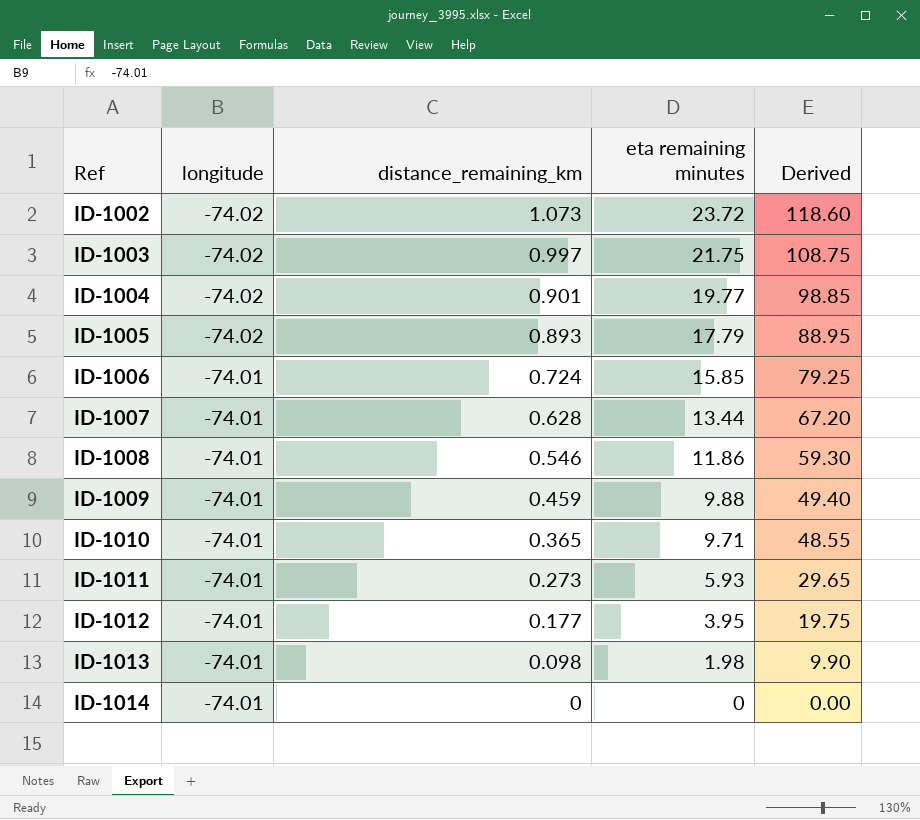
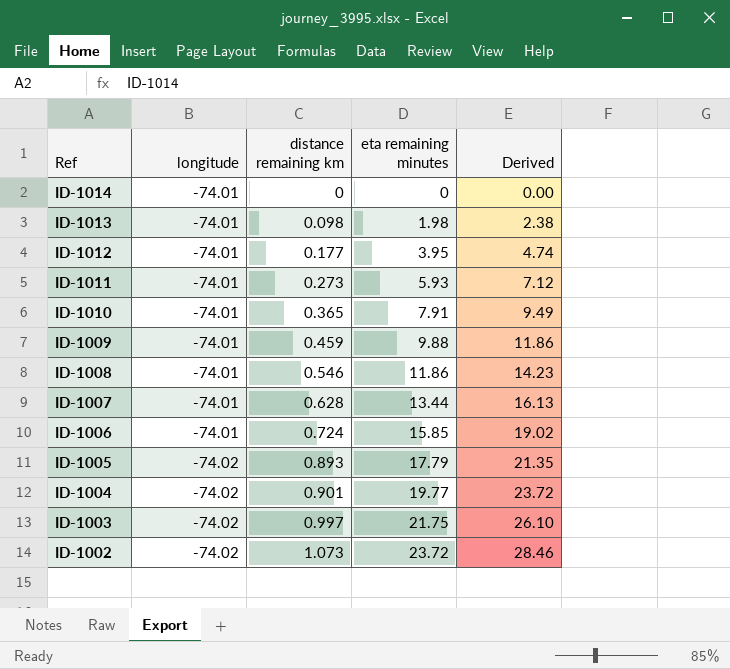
row order: Ref ascending -> Ref descending
column name: distance_remaining_km -> distance remaining km
column Derived | formula: [eta remaining minutes] * 5 -> [eta remaining minutes] * 1.2
ID-1010 | eta remaining minutes: 9.71 -> 7.91

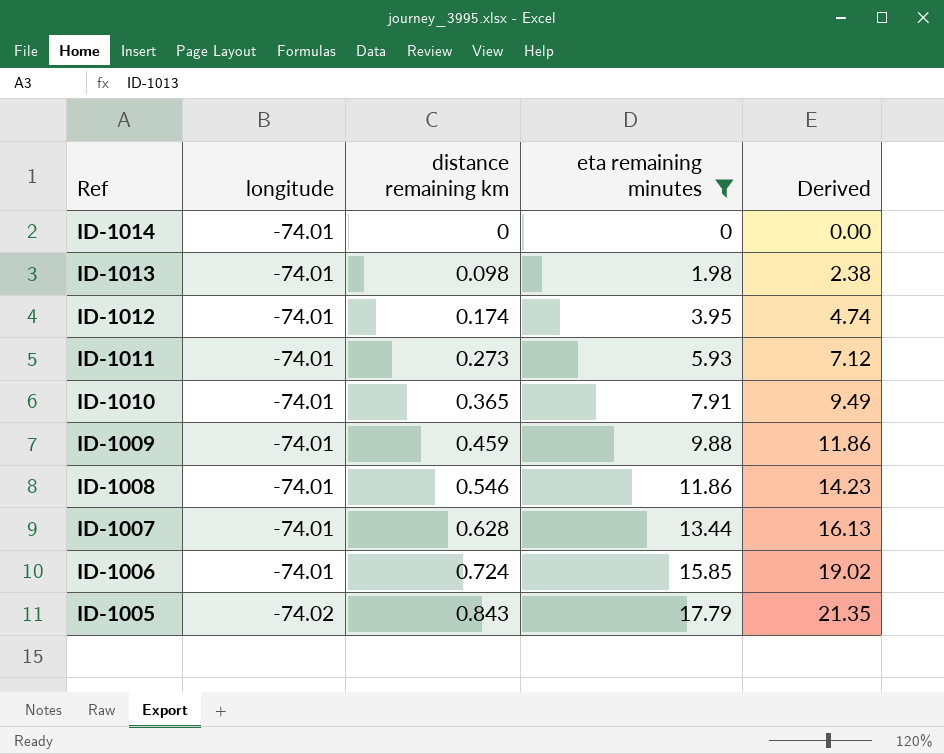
filter: none -> eta remaining minutes <= 17.79
ID-1012 | distance remaining km: 0.177 -> 0.174
ID-1005 | distance remaining km: 0.893 -> 0.843

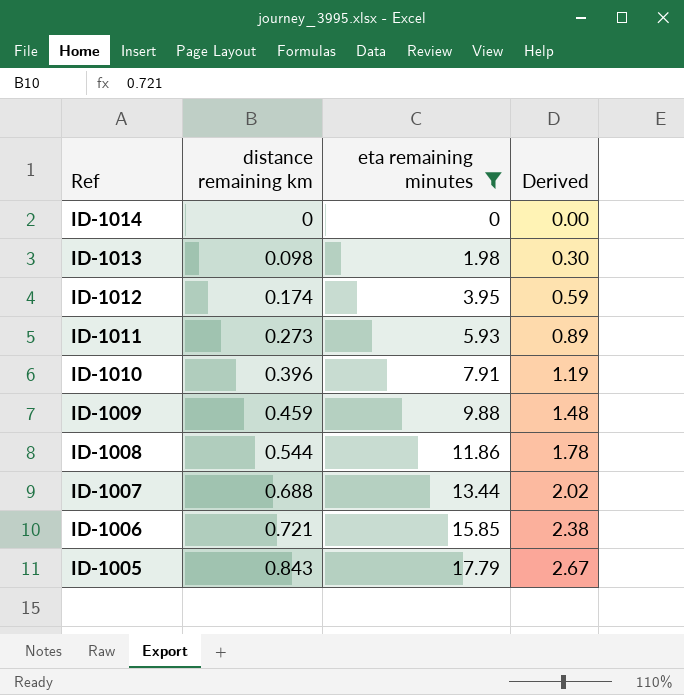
column longitude | position: 2 -> none
column Derived | formula: [eta remaining minutes] * 1.2 -> [eta remaining minutes] * 0.15
ID-1010 | distance remaining km: 0.365 -> 0.396
ID-1008 | distance remaining km: 0.546 -> 0.544
ID-1007 | distance remaining km: 0.628 -> 0.688
ID-1006 | distance remaining km: 0.724 -> 0.721

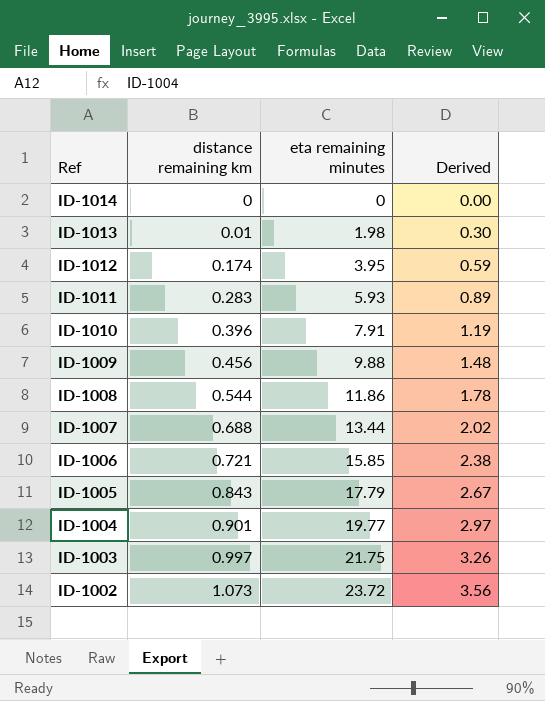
filter: eta remaining minutes <= 17.79 -> none
ID-1013 | distance remaining km: 0.098 -> 0.01
ID-1011 | distance remaining km: 0.273 -> 0.283
ID-1009 | distance remaining km: 0.459 -> 0.456

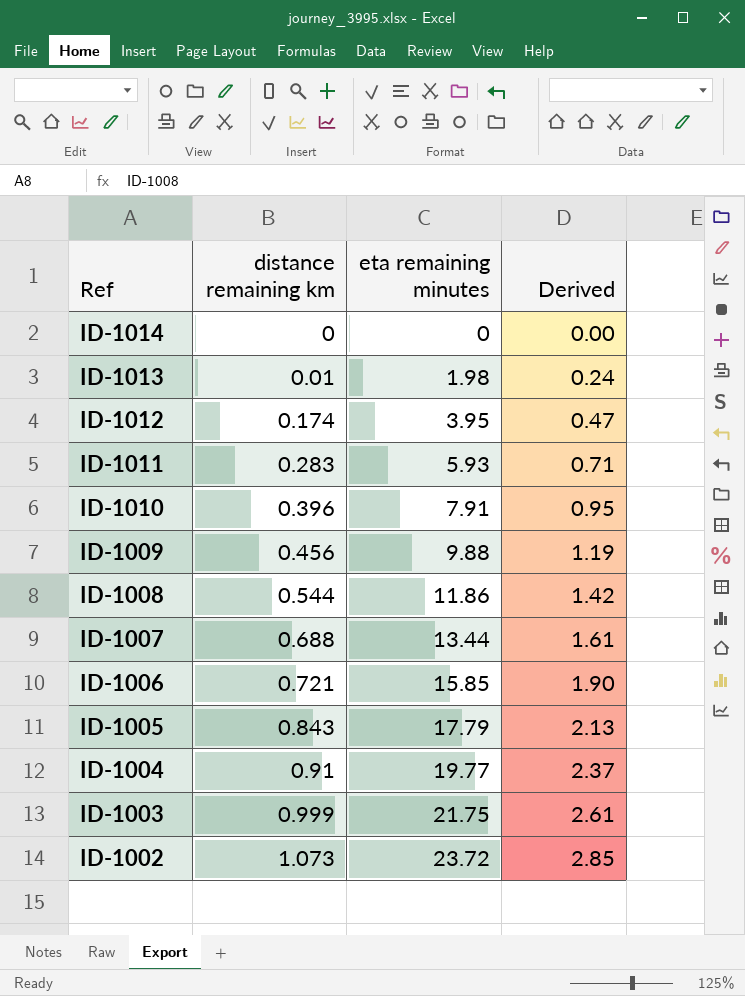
column Derived | formula: [eta remaining minutes] * 0.15 -> [eta remaining minutes] * 0.12
ID-1004 | distance remaining km: 0.901 -> 0.91
ID-1003 | distance remaining km: 0.997 -> 0.999

